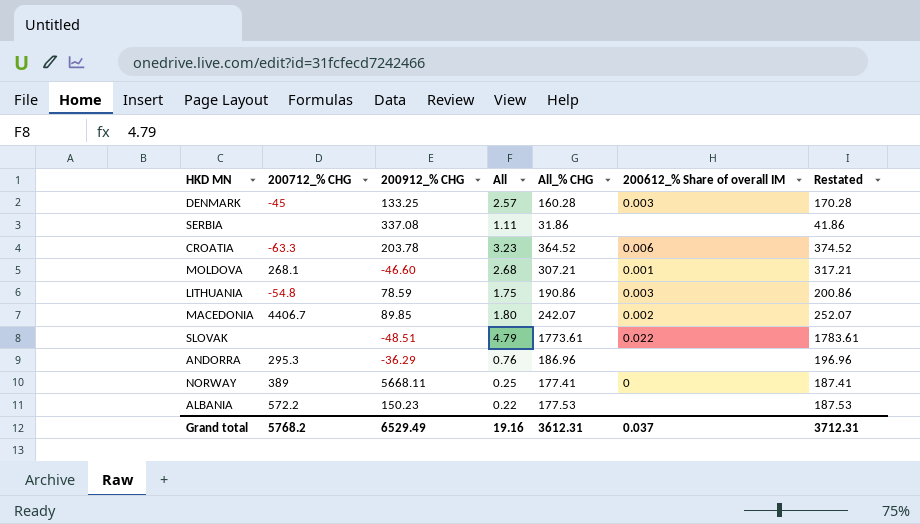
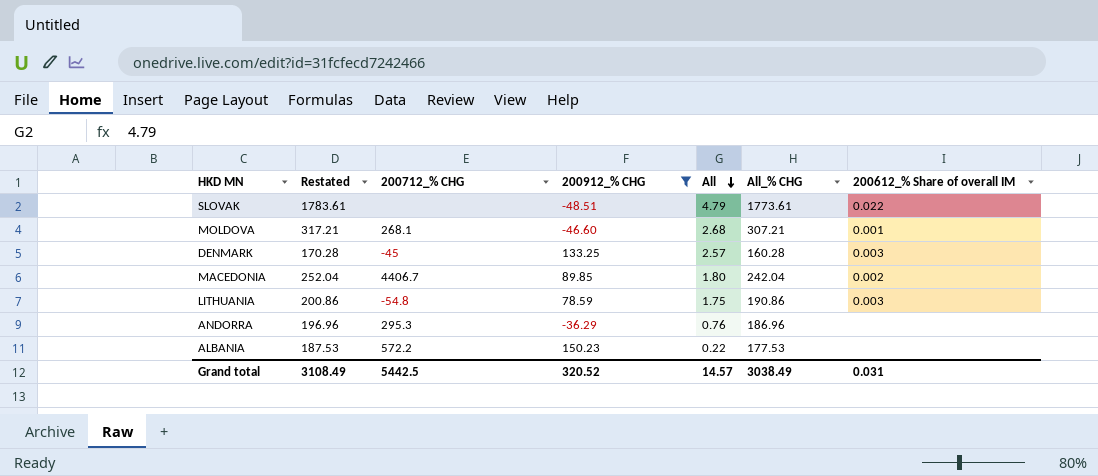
filter: none -> 200912_% CHG <= 150.23
row order: none -> All descending
column Restated | position: 7 -> 2
MACEDONIA | Restated: 252.07 -> 252.04
MACEDONIA | All_% CHG: 242.07 -> 242.04
Grand total | Restated: 3712.31 -> 3108.49
Grand total | 200712_% CHG: 5768.2 -> 5442.5
Grand total | 200912_% CHG: 6529.49 -> 320.52
Grand total | All: 19.16 -> 14.57
Grand total | All_% CHG: 3612.31 -> 3038.49
Grand total | 200612_% Share of overall IM: 0.037 -> 0.031

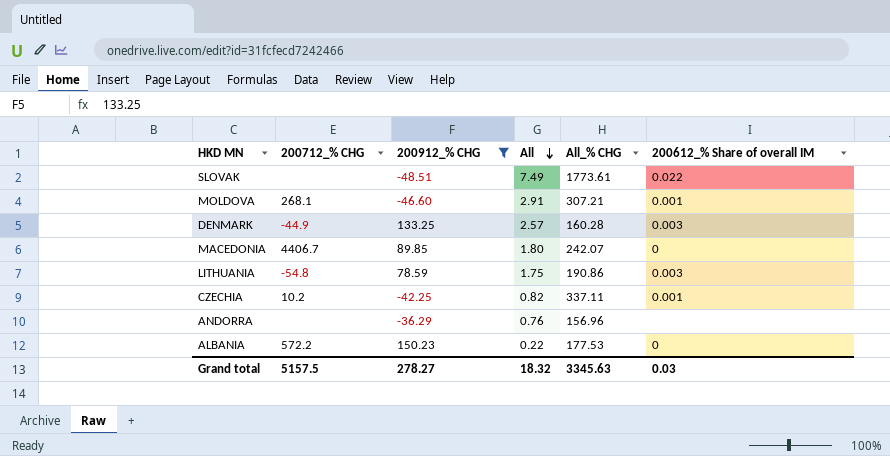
column Restated | formula: [All_% CHG] + 10 -> none
SLOVAK | All: 4.79 -> 7.49
MOLDOVA | All: 2.68 -> 2.91
DENMARK | 200712_% CHG: -45 -> -44.9
MACEDONIA | All_% CHG: 242.04 -> 242.07
MACEDONIA | 200612_% Share of overall IM: 0.002 -> 0
row CZECHIA: none -> 10.2 | -42.25 | 0.82 | 337.11 | 0.001
ANDORRA | 200712_% CHG: 295.3 -> none
ANDORRA | All_% CHG: 186.96 -> 156.96
ALBANIA | 200612_% Share of overall IM: none -> 0
Grand total | 200712_% CHG: 5442.5 -> 5157.5
Grand total | 200912_% CHG: 320.52 -> 278.27
Grand total | All: 14.57 -> 18.32
Grand total | All_% CHG: 3038.49 -> 3345.63
Grand total | 200612_% Share of overall IM: 0.031 -> 0.03

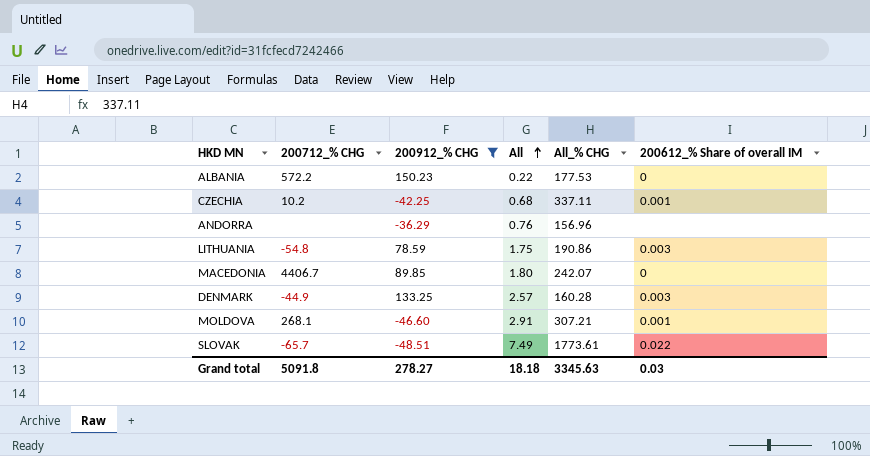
row order: All descending -> All ascending
CZECHIA | All: 0.82 -> 0.68
SLOVAK | 200712_% CHG: none -> -65.7
Grand total | 200712_% CHG: 5157.5 -> 5091.8
Grand total | All: 18.32 -> 18.18

